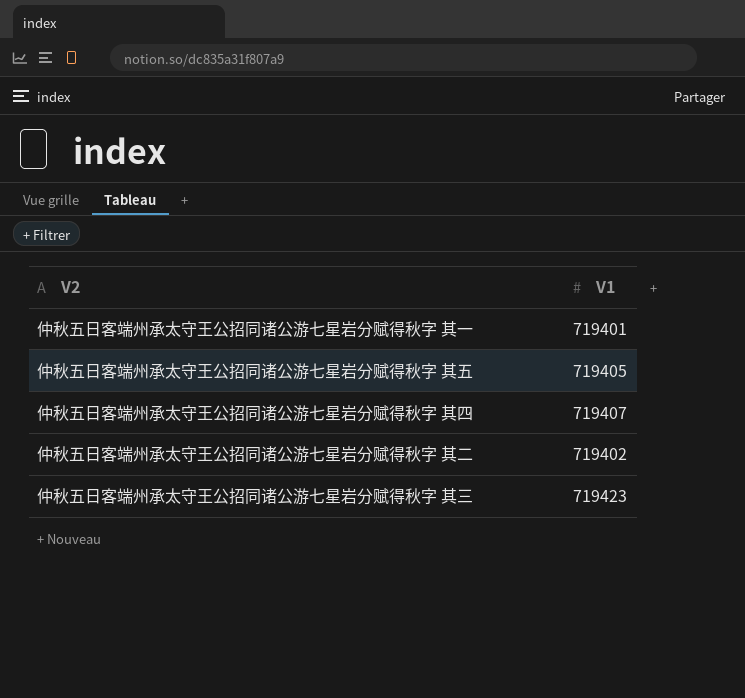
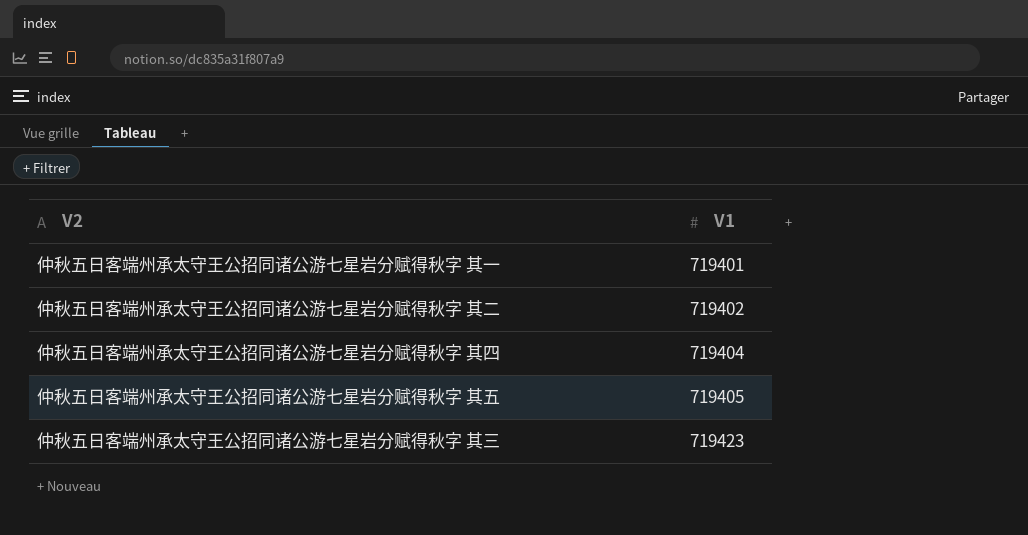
row order: none -> V1 ascending
仲秋五日客端州承太守王公招同诸公游七星岩分赋得秋字 其四 | V1: 719407 -> 719404

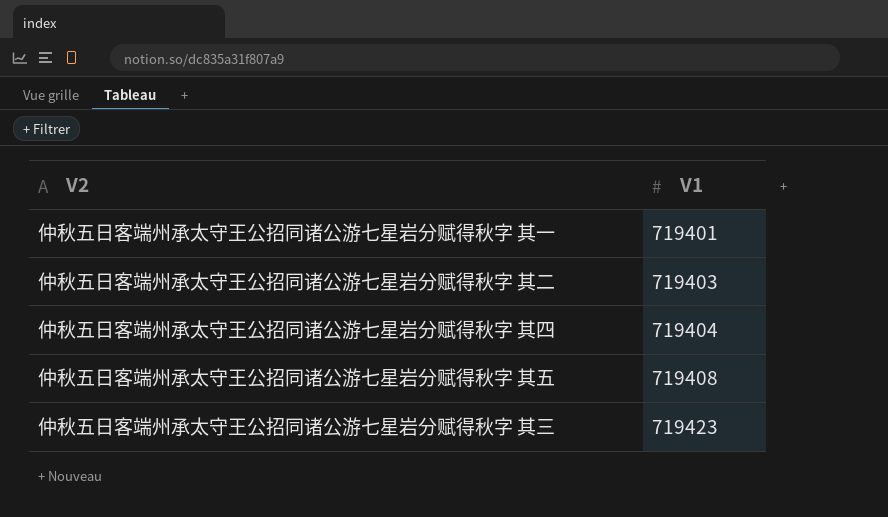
仲秋五日客端州承太守王公招同诸公游七星岩分赋得秋字 其二 | V1: 719402 -> 719403
仲秋五日客端州承太守王公招同诸公游七星岩分赋得秋字 其五 | V1: 719405 -> 719408

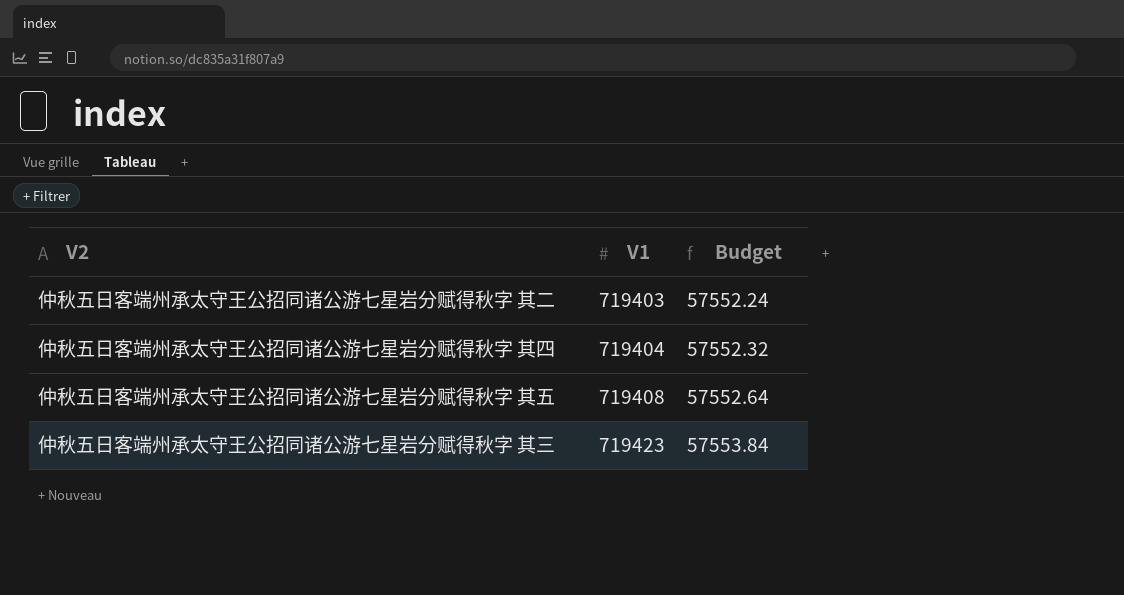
column Budget | formula: none -> [V1] * 0.08
row 仲秋五日客端州承太守王公招同诸公游七星岩分赋得秋字 其一: 719401 -> none

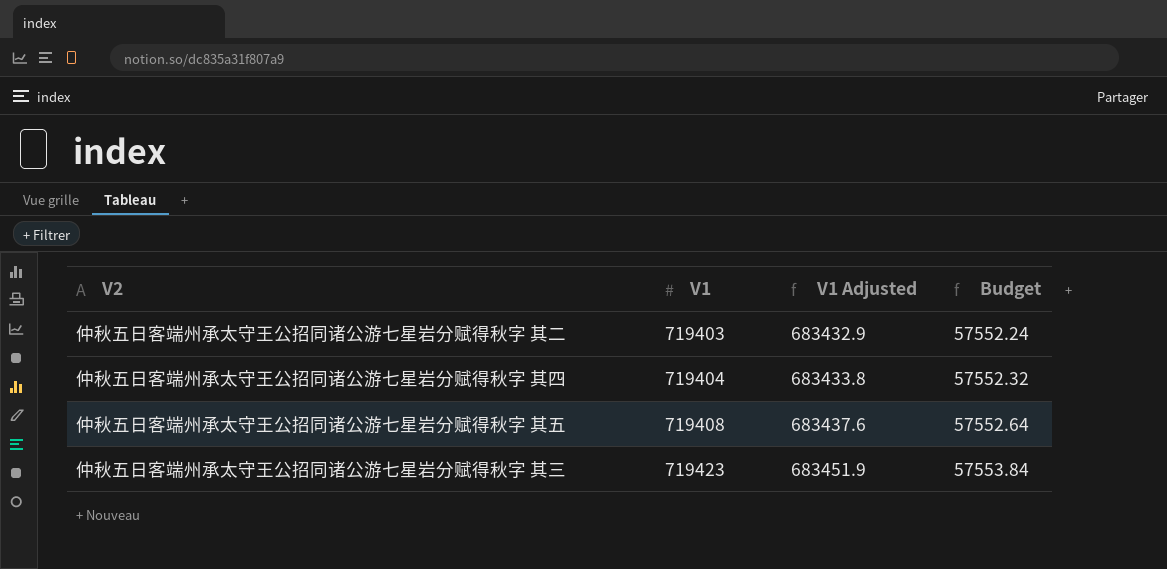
column V1 Adjusted | formula: none -> [V1] * 0.95

